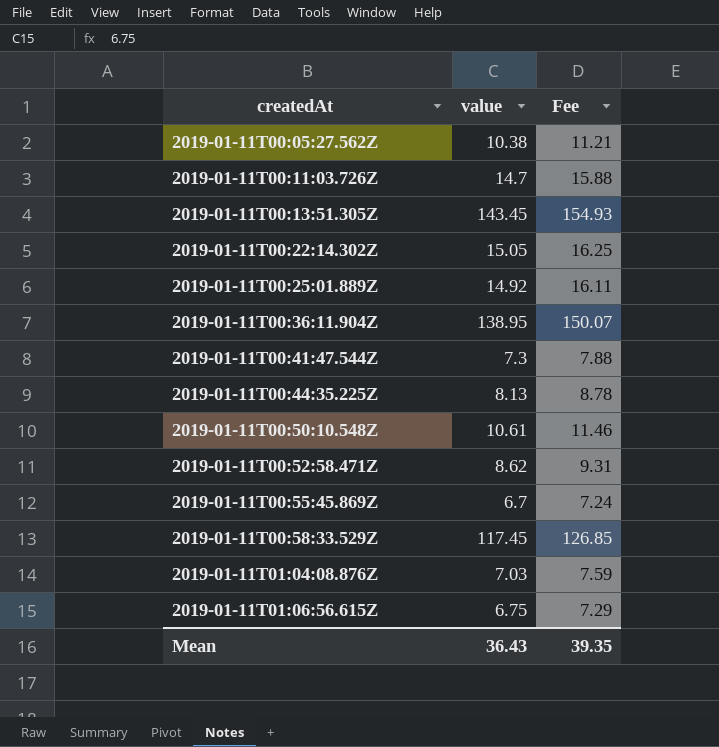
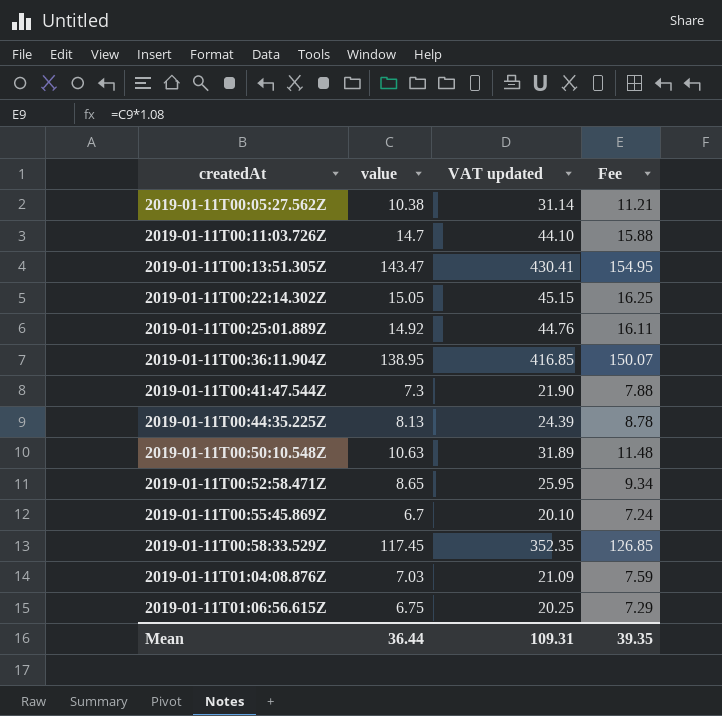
column VAT updated | formula: none -> [value] * 3
2019-01-11T00:13:51.305Z | value: 143.45 -> 143.47
2019-01-11T00:13:51.305Z | Fee: 154.93 -> 154.95
2019-01-11T00:50:10.548Z | value: 10.61 -> 10.63
2019-01-11T00:50:10.548Z | Fee: 11.46 -> 11.48
2019-01-11T00:52:58.471Z | value: 8.62 -> 8.65
2019-01-11T00:52:58.471Z | Fee: 9.31 -> 9.34
Mean | value: 36.43 -> 36.44

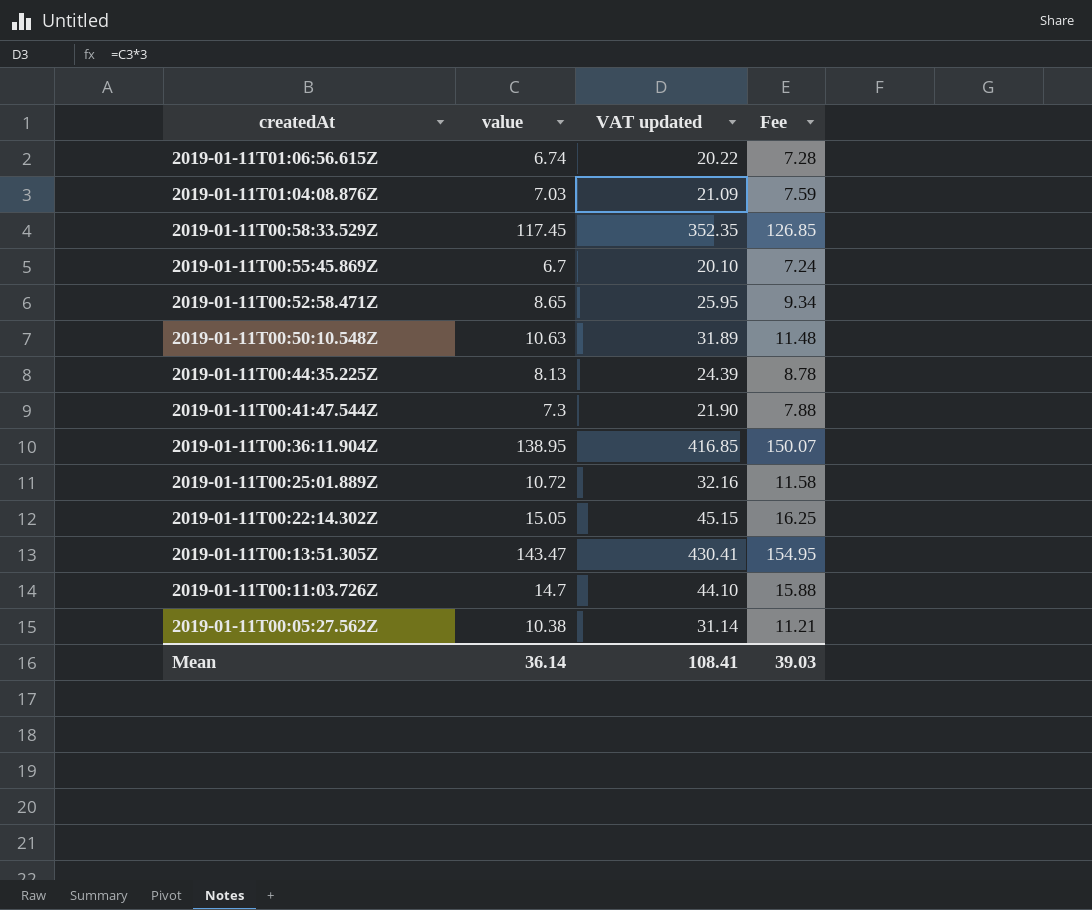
row order: createdAt ascending -> createdAt descending
2019-01-11T01:06:56.615Z | value: 6.75 -> 6.74
2019-01-11T01:06:56.615Z | VAT updated: 20.25 -> 20.22
2019-01-11T01:06:56.615Z | Fee: 7.29 -> 7.28
2019-01-11T00:25:01.889Z | value: 14.92 -> 10.72
2019-01-11T00:25:01.889Z | VAT updated: 44.76 -> 32.16
2019-01-11T00:25:01.889Z | Fee: 16.11 -> 11.58
Mean | value: 36.44 -> 36.14
Mean | VAT updated: 109.31 -> 108.41
Mean | Fee: 39.35 -> 39.03

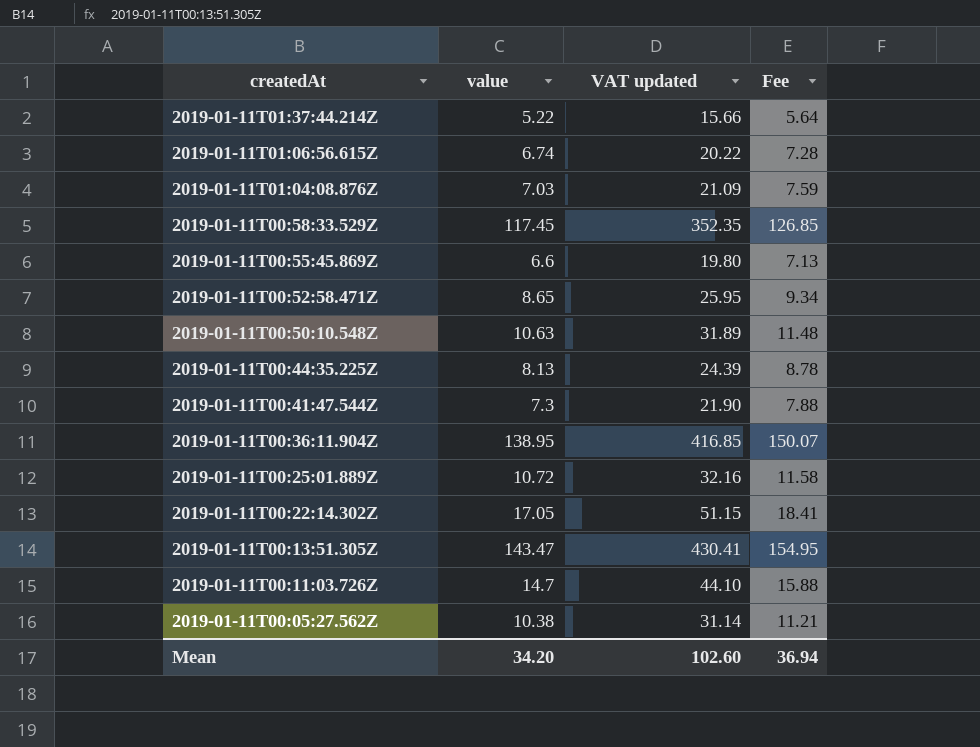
row 2019-01-11T01:37:44.214Z: none -> 5.22 | 15.66 | 5.64
2019-01-11T00:55:45.869Z | value: 6.7 -> 6.6
2019-01-11T00:55:45.869Z | VAT updated: 20.10 -> 19.80
2019-01-11T00:55:45.869Z | Fee: 7.24 -> 7.13
2019-01-11T00:22:14.302Z | value: 15.05 -> 17.05
2019-01-11T00:22:14.302Z | VAT updated: 45.15 -> 51.15
2019-01-11T00:22:14.302Z | Fee: 16.25 -> 18.41
Mean | value: 36.14 -> 34.20
Mean | VAT updated: 108.41 -> 102.60
Mean | Fee: 39.03 -> 36.94

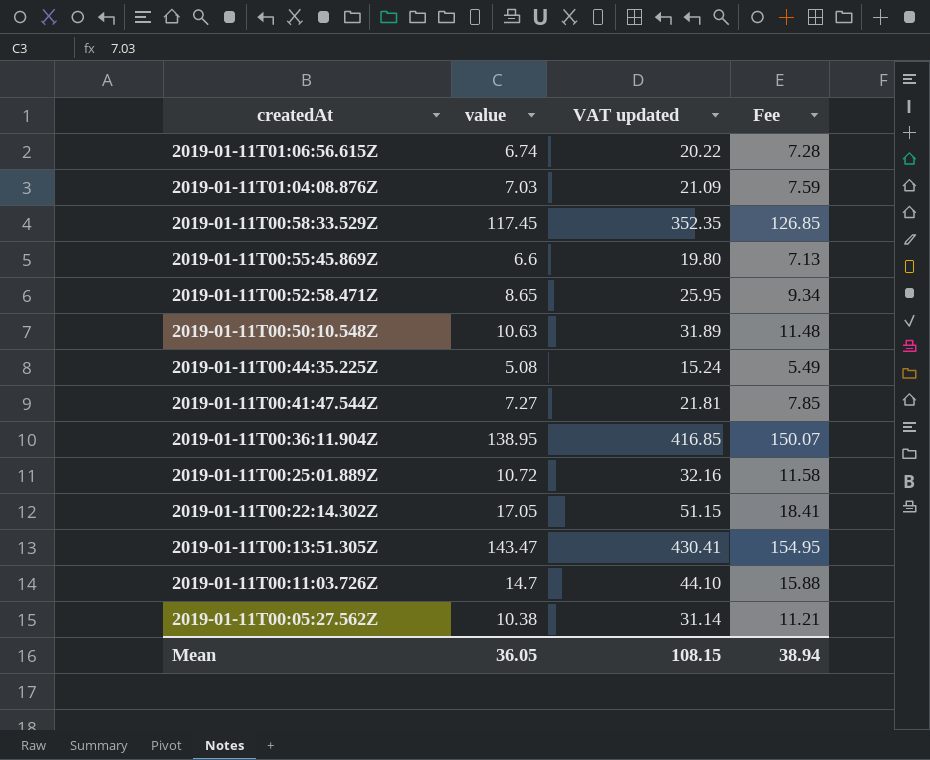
row 2019-01-11T01:37:44.214Z: 5.22 | 15.66 | 5.64 -> none
2019-01-11T00:44:35.225Z | value: 8.13 -> 5.08
2019-01-11T00:44:35.225Z | VAT updated: 24.39 -> 15.24
2019-01-11T00:44:35.225Z | Fee: 8.78 -> 5.49
2019-01-11T00:41:47.544Z | value: 7.3 -> 7.27
2019-01-11T00:41:47.544Z | VAT updated: 21.90 -> 21.81
2019-01-11T00:41:47.544Z | Fee: 7.88 -> 7.85
Mean | value: 34.20 -> 36.05
Mean | VAT updated: 102.60 -> 108.15
Mean | Fee: 36.94 -> 38.94

